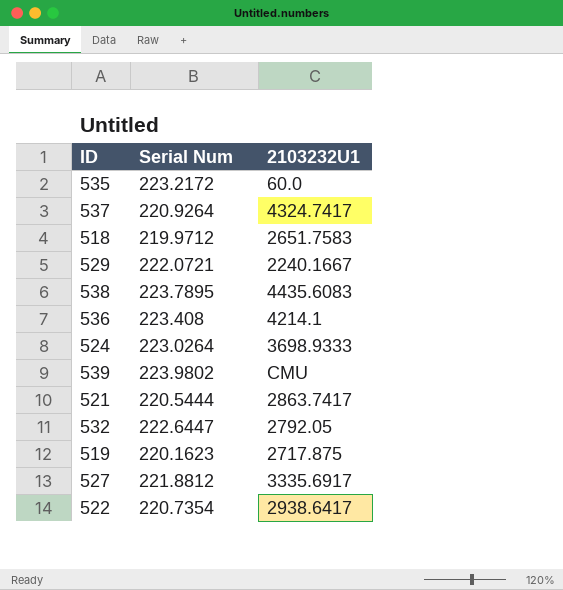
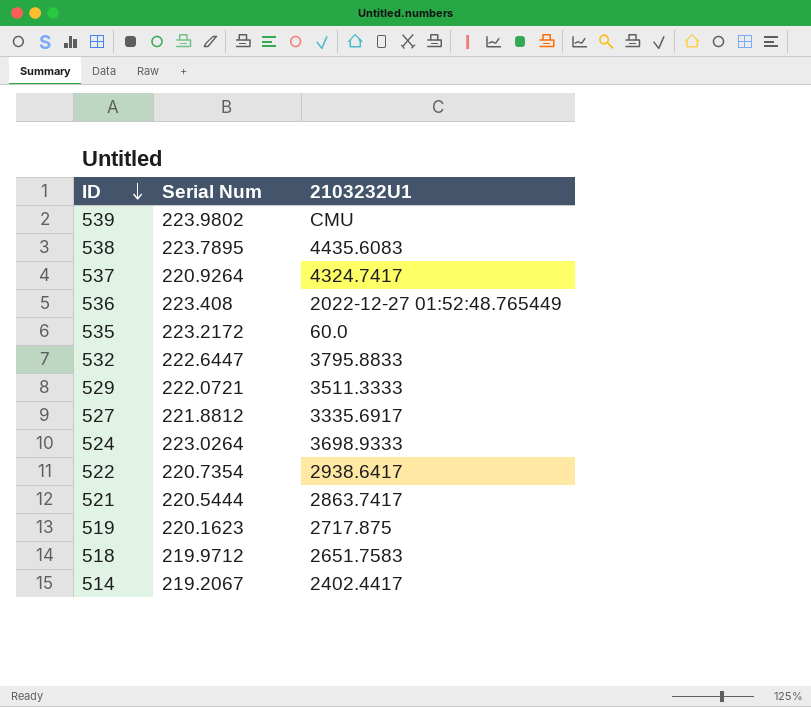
row order: none -> ID descending
536 | 2103232U1: 4214.1 -> 2022-12-27 01:52:48.765449
532 | 2103232U1: 2792.05 -> 3795.8833
529 | 2103232U1: 2240.1667 -> 3511.3333
row 514: none -> 219.2067 | 2402.4417

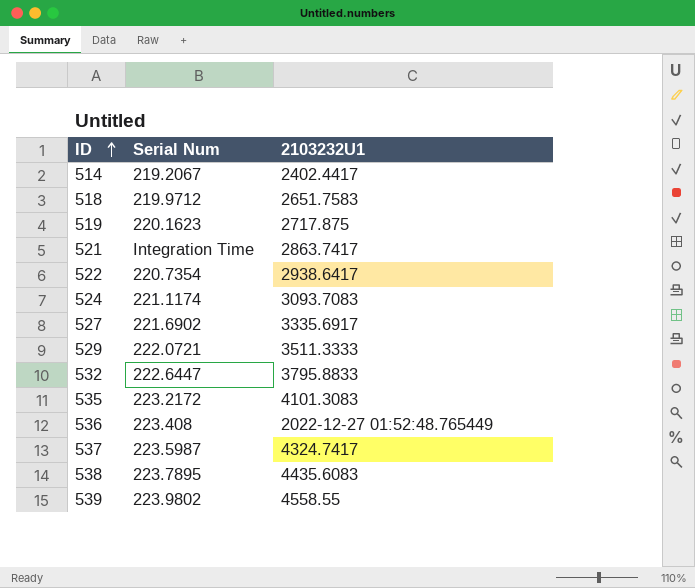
row order: ID descending -> ID ascending
521 | Serial Num: 220.5444 -> Integration Time
524 | Serial Num: 223.0264 -> 221.1174
524 | 2103232U1: 3698.9333 -> 3093.7083
527 | Serial Num: 221.8812 -> 221.6902
535 | 2103232U1: 60.0 -> 4101.3083
537 | Serial Num: 220.9264 -> 223.5987
539 | 2103232U1: CMU -> 4558.55

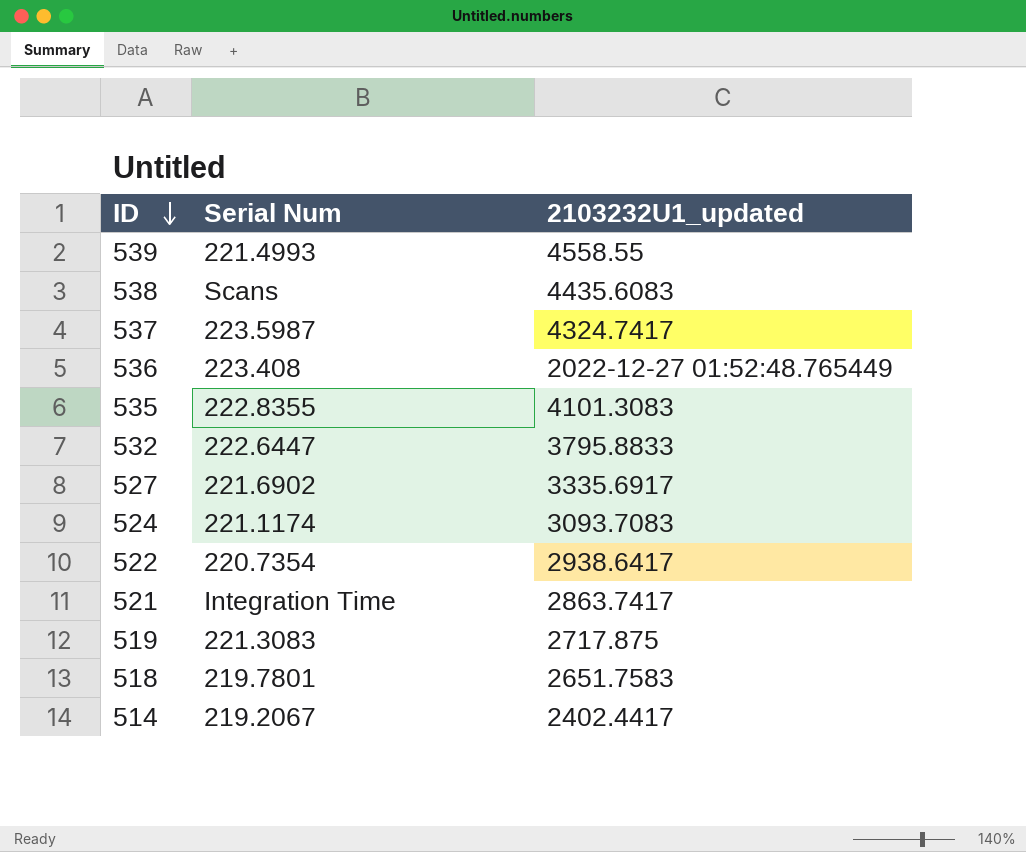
row order: ID ascending -> ID descending
column name: 2103232U1 -> 2103232U1_updated
row 529: 222.0721 | 3511.3333 -> none
539 | Serial Num: 223.9802 -> 221.4993
538 | Serial Num: 223.7895 -> Scans
535 | Serial Num: 223.2172 -> 222.8355
519 | Serial Num: 220.1623 -> 221.3083
518 | Serial Num: 219.9712 -> 219.7801

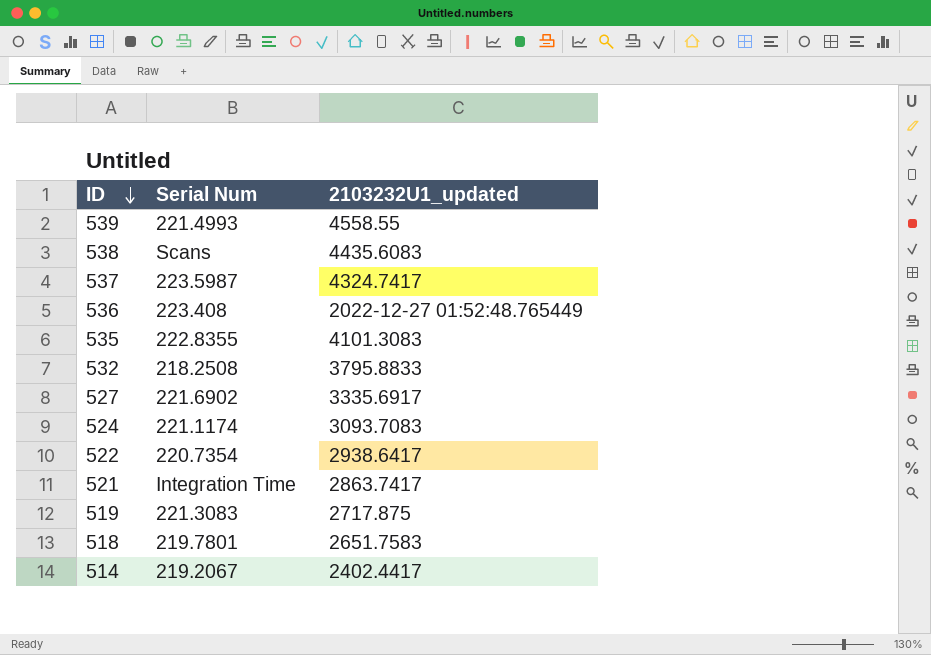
532 | Serial Num: 222.6447 -> 218.2508

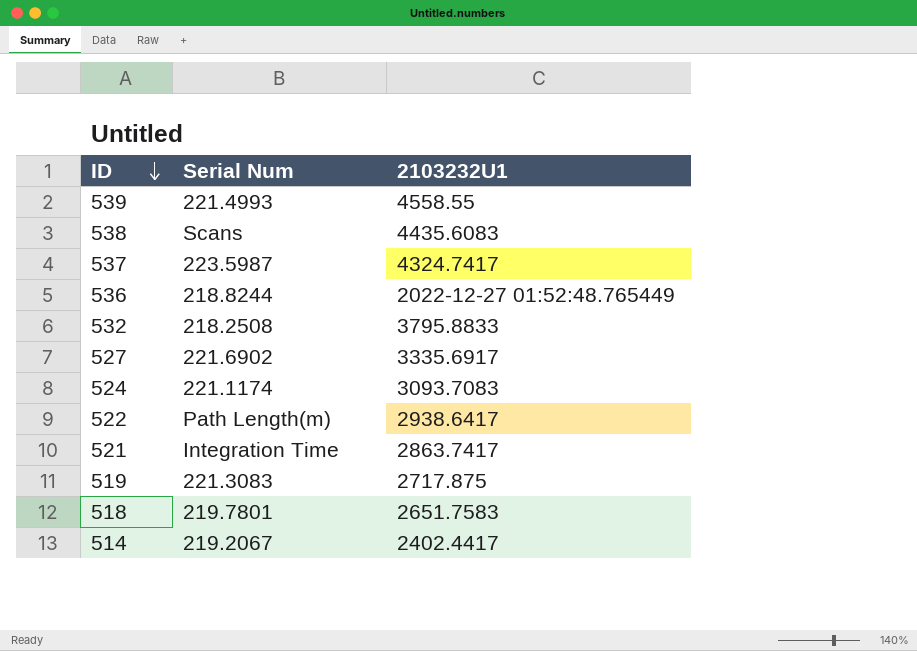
column name: 2103232U1_updated -> 2103232U1
row 535: 222.8355 | 4101.3083 -> none
536 | Serial Num: 223.408 -> 218.8244
522 | Serial Num: 220.7354 -> Path Length(m)

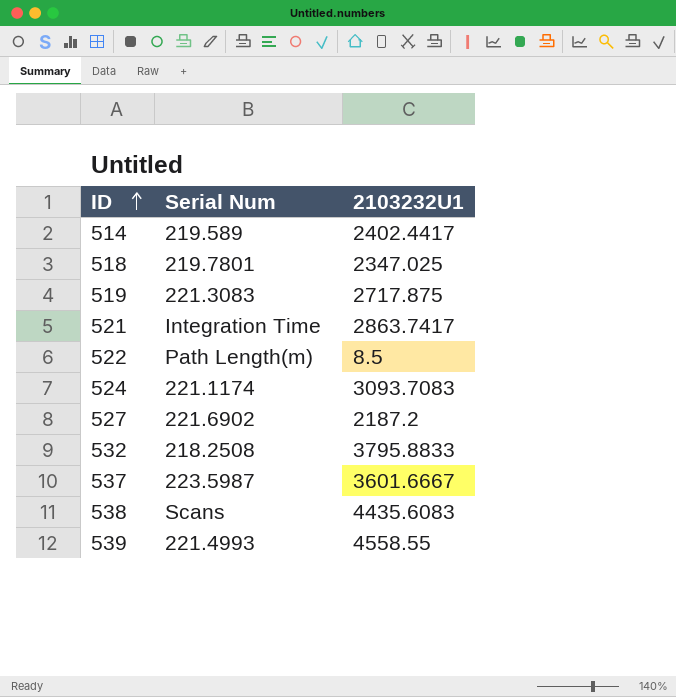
row order: ID descending -> ID ascending
row 536: 218.8244 | 2022-12-27 01:52:48.765449 -> none
514 | Serial Num: 219.2067 -> 219.589
518 | 2103232U1: 2651.7583 -> 2347.025
522 | 2103232U1: 2938.6417 -> 8.5
527 | 2103232U1: 3335.6917 -> 2187.2
537 | 2103232U1: 4324.7417 -> 3601.6667

